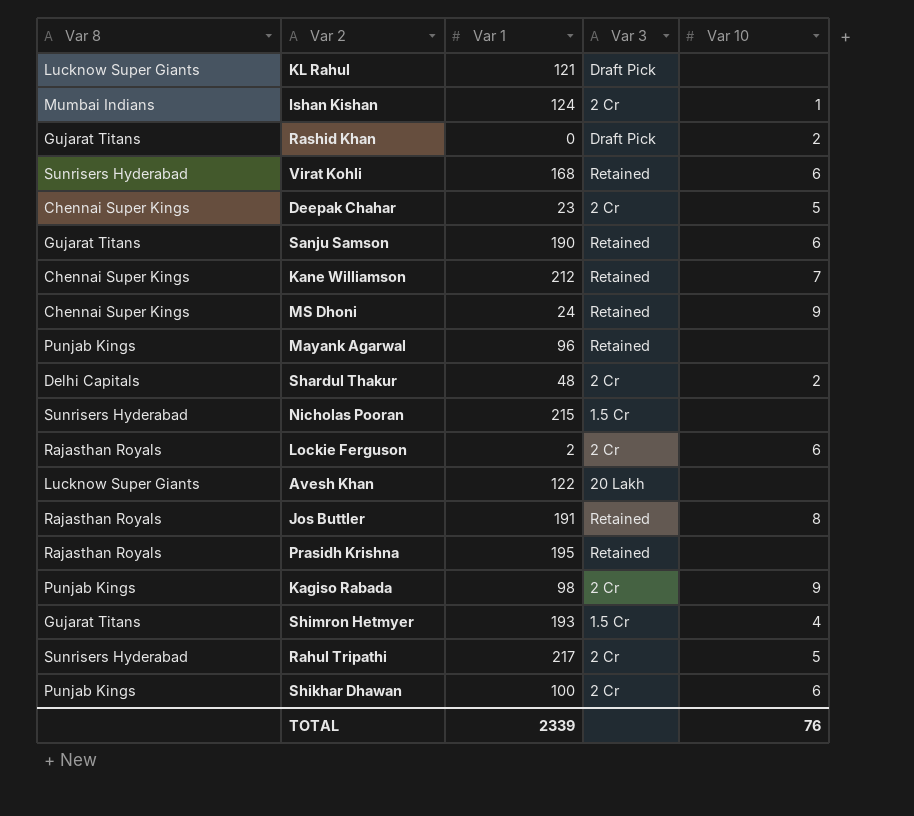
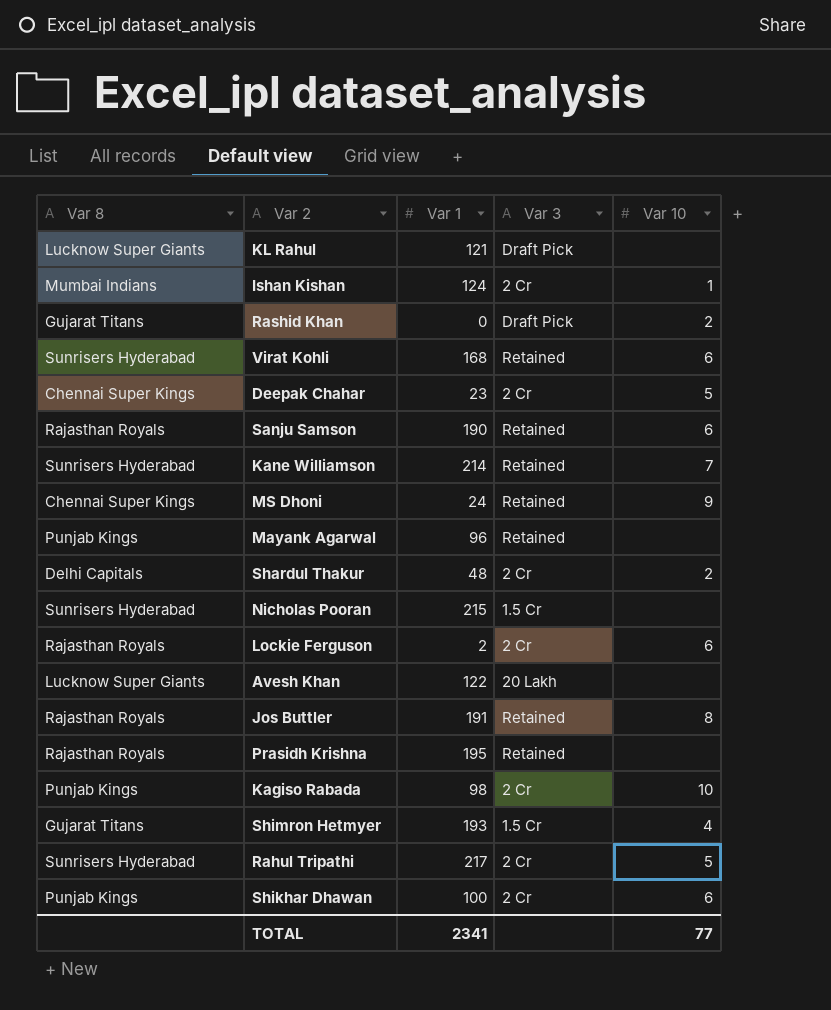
Sanju Samson | Var 8: Gujarat Titans -> Rajasthan Royals
Kane Williamson | Var 8: Chennai Super Kings -> Sunrisers Hyderabad
Kane Williamson | Var 1: 212 -> 214
Kagiso Rabada | Var 10: 9 -> 10
TOTAL | Var 1: 2339 -> 2341
TOTAL | Var 10: 76 -> 77

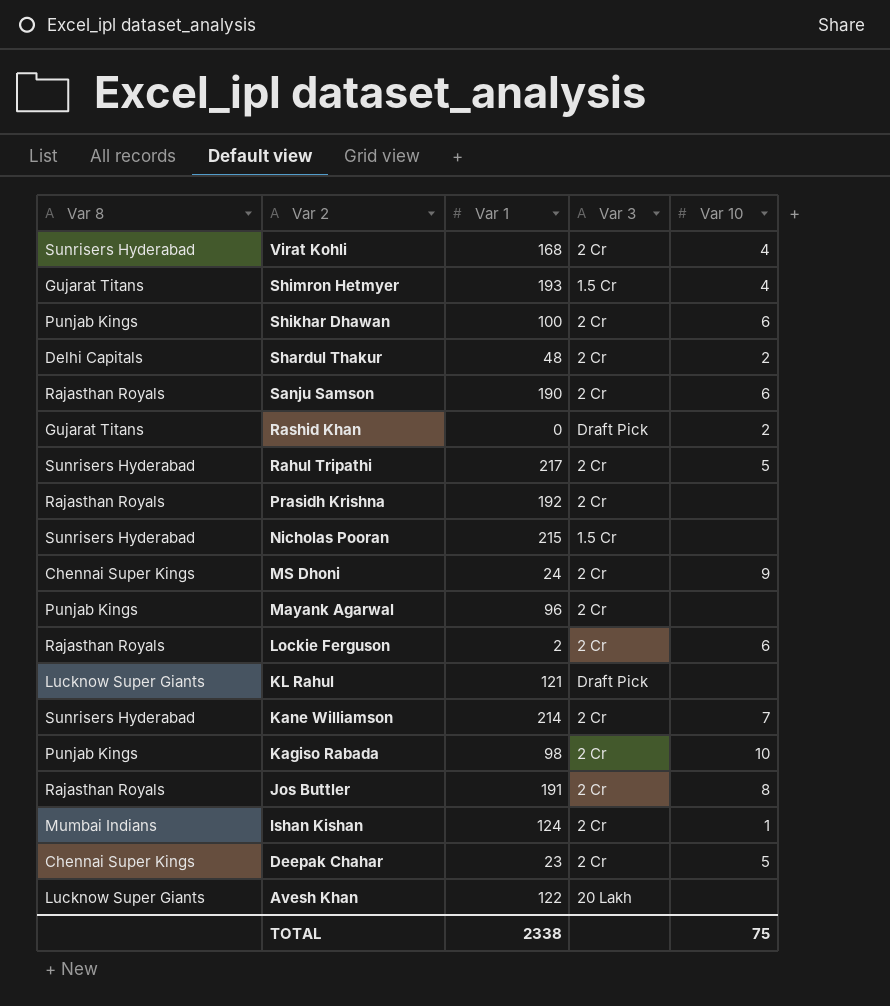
row order: none -> Var 2 descending
Virat Kohli | Var 3: Retained -> 2 Cr
Virat Kohli | Var 10: 6 -> 4
Sanju Samson | Var 3: Retained -> 2 Cr
Prasidh Krishna | Var 1: 195 -> 192
Prasidh Krishna | Var 3: Retained -> 2 Cr
MS Dhoni | Var 3: Retained -> 2 Cr
Mayank Agarwal | Var 3: Retained -> 2 Cr
Kane Williamson | Var 3: Retained -> 2 Cr
Jos Buttler | Var 3: Retained -> 2 Cr
TOTAL | Var 1: 2341 -> 2338
TOTAL | Var 10: 77 -> 75

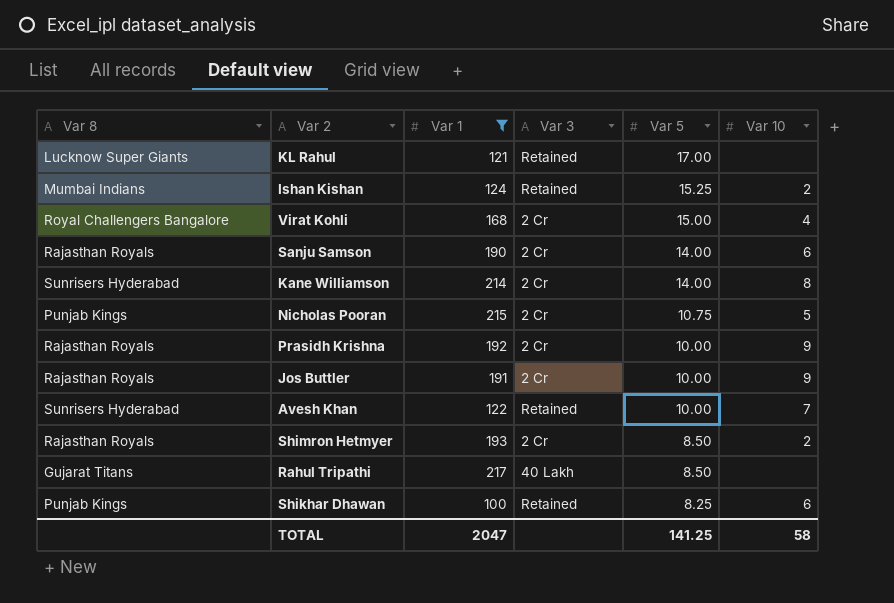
filter: none -> Var 1 >= 100
row order: Var 2 descending -> Var 5 descending
column Var 5 | position: none -> 5
KL Rahul | Var 3: Draft Pick -> Retained
Ishan Kishan | Var 3: 2 Cr -> Retained
Ishan Kishan | Var 10: 1 -> 2
Virat Kohli | Var 8: Sunrisers Hyderabad -> Royal Challengers Bangalore
Kane Williamson | Var 10: 7 -> 8
Nicholas Pooran | Var 8: Sunrisers Hyderabad -> Punjab Kings
Nicholas Pooran | Var 3: 1.5 Cr -> 2 Cr
Nicholas Pooran | Var 10: none -> 5
Prasidh Krishna | Var 10: none -> 9
Jos Buttler | Var 10: 8 -> 9
Avesh Khan | Var 8: Lucknow Super Giants -> Sunrisers Hyderabad
Avesh Khan | Var 3: 20 Lakh -> Retained
Avesh Khan | Var 10: none -> 7
Shimron Hetmyer | Var 8: Gujarat Titans -> Rajasthan Royals
Shimron Hetmyer | Var 3: 1.5 Cr -> 2 Cr
Shimron Hetmyer | Var 10: 4 -> 2
Rahul Tripathi | Var 8: Sunrisers Hyderabad -> Gujarat Titans
Rahul Tripathi | Var 3: 2 Cr -> 40 Lakh
Rahul Tripathi | Var 10: 5 -> none
Shikhar Dhawan | Var 3: 2 Cr -> Retained
TOTAL | Var 1: 2338 -> 2047
TOTAL | Var 10: 75 -> 58

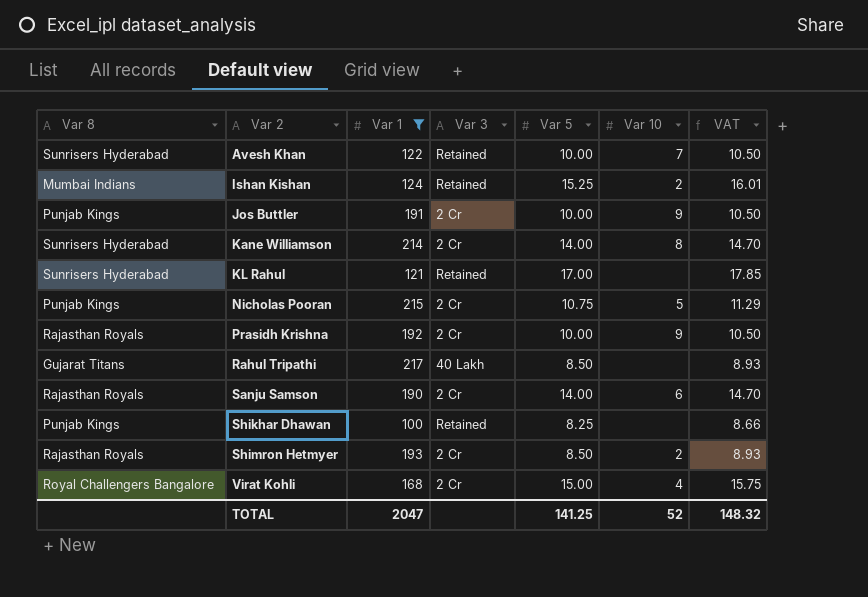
row order: Var 5 descending -> Var 2 ascending
column VAT | formula: none -> [Var 5] * 1.05
Jos Buttler | Var 8: Rajasthan Royals -> Punjab Kings
KL Rahul | Var 8: Lucknow Super Giants -> Sunrisers Hyderabad
Shikhar Dhawan | Var 10: 6 -> none
TOTAL | Var 10: 58 -> 52

